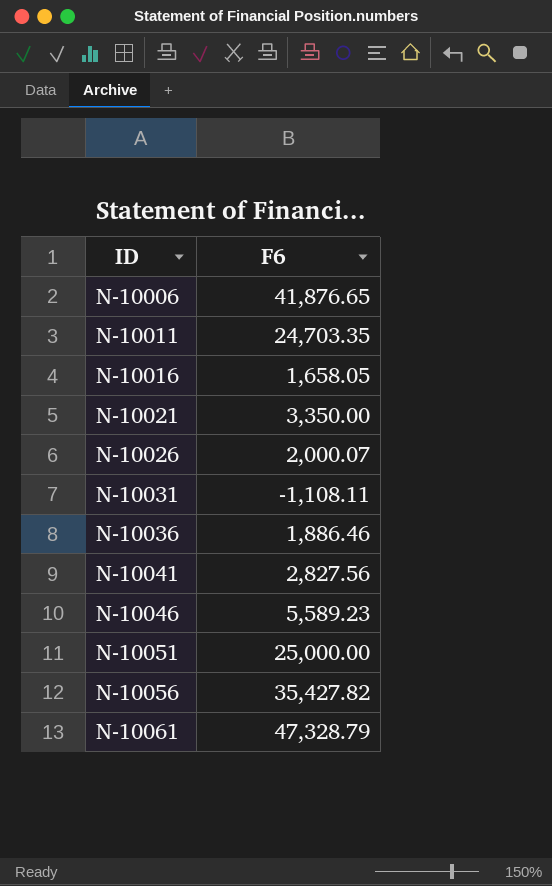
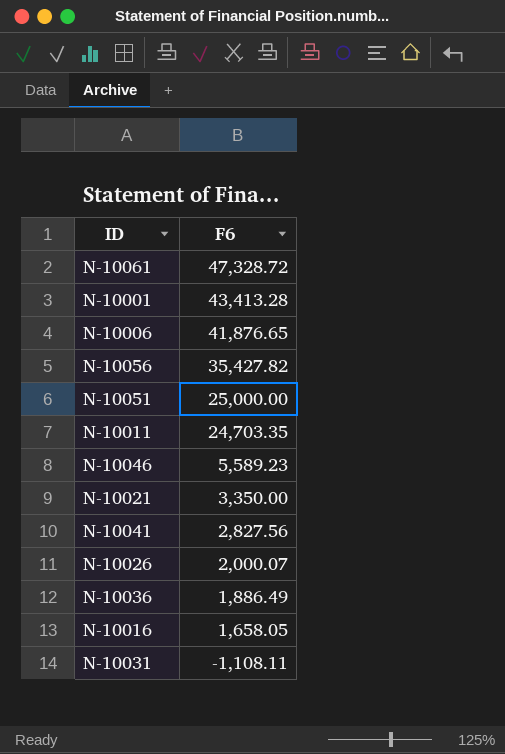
row order: ID ascending -> F6 descending
N-10061 | F6: 47,328.79 -> 47,328.72
row N-10001: none -> 43,413.28
N-10036 | F6: 1,886.46 -> 1,886.49

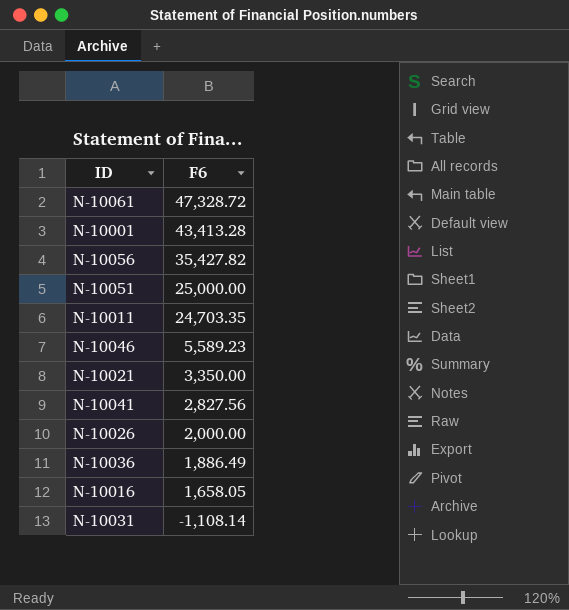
row N-10006: 41,876.65 -> none
N-10026 | F6: 2,000.07 -> 2,000.00
N-10031 | F6: -1,108.11 -> -1,108.14

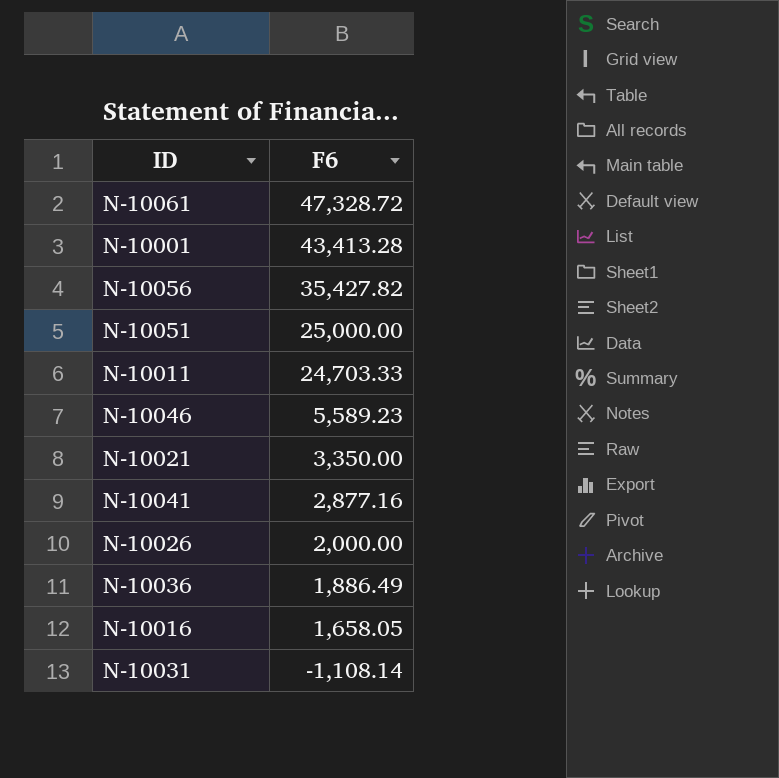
N-10011 | F6: 24,703.35 -> 24,703.33
N-10041 | F6: 2,827.56 -> 2,877.16

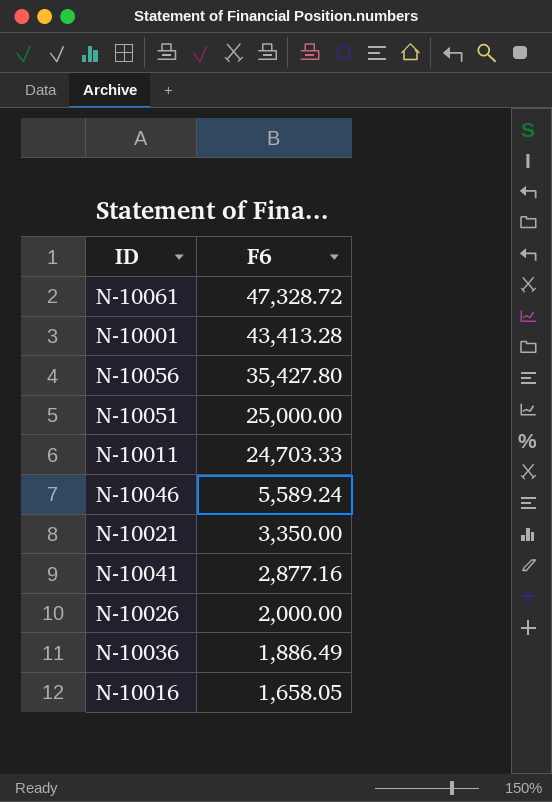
row N-10031: -1,108.14 -> none
N-10056 | F6: 35,427.82 -> 35,427.80
N-10046 | F6: 5,589.23 -> 5,589.24

